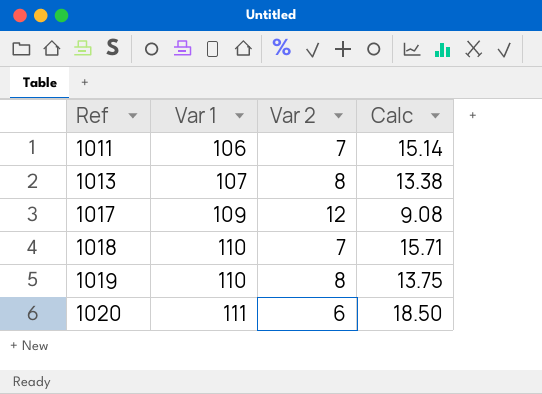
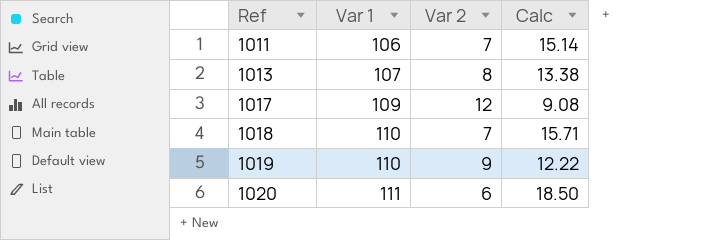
1019 | Var 2: 8 -> 9
1019 | Calc: 13.75 -> 12.22

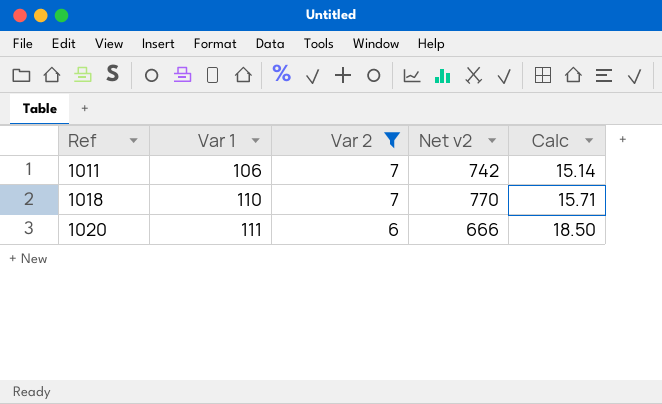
filter: none -> Var 2 <= 7
column Net v2 | formula: none -> [Var 1] * [Var 2]

